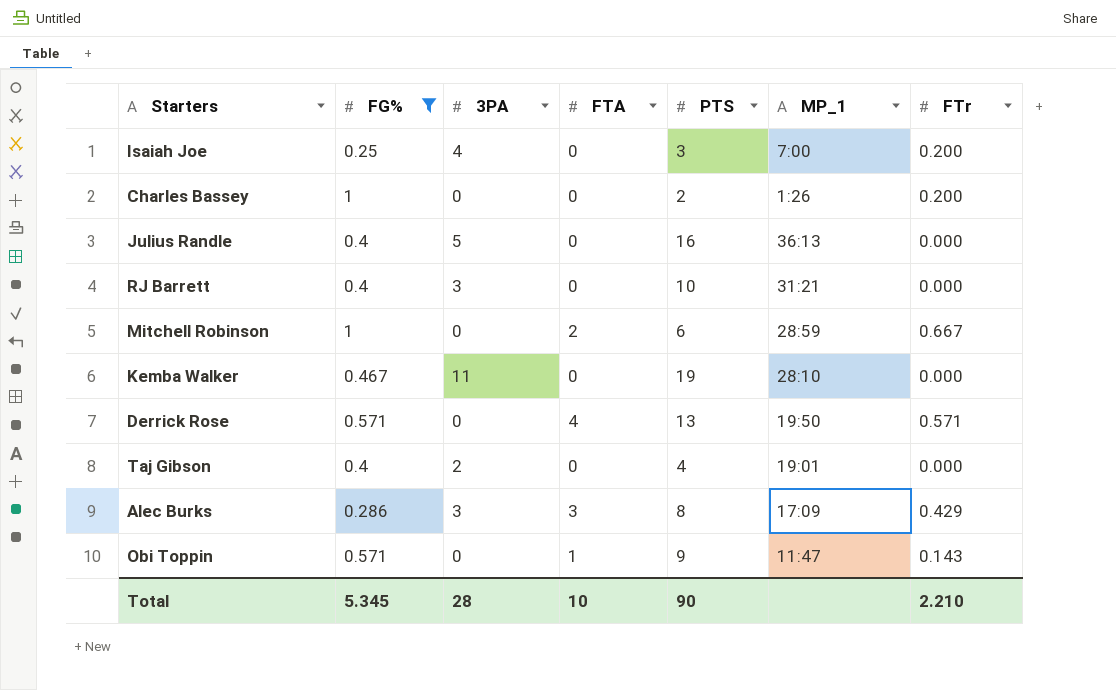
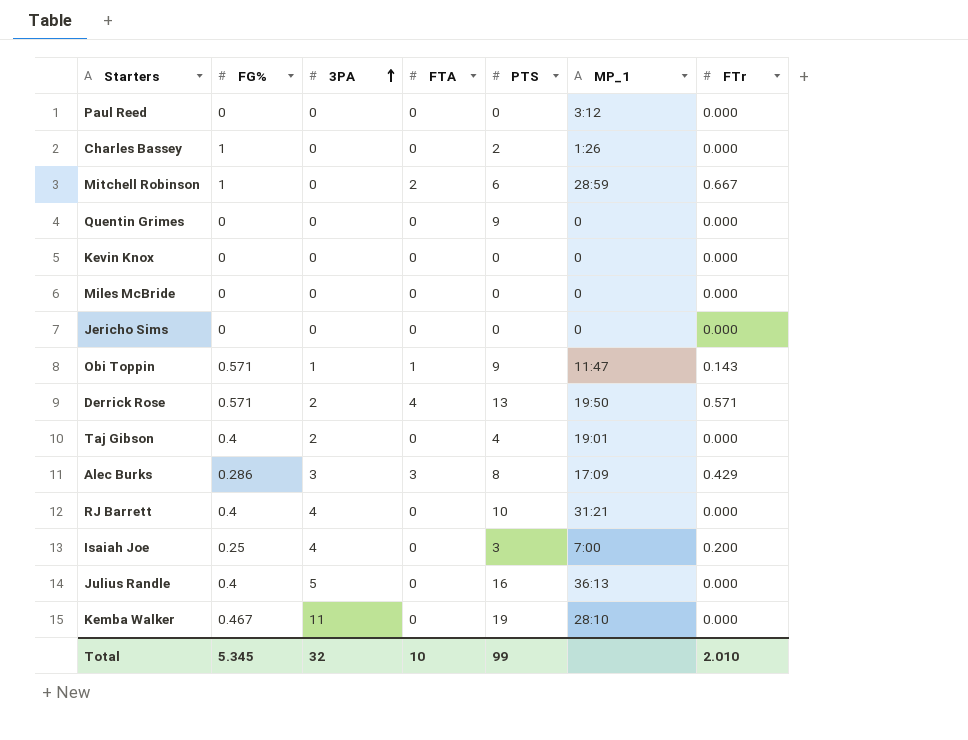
filter: FG% != 0 -> none
row order: none -> 3PA ascending
Charles Bassey | FTr: 0.200 -> 0.000
Obi Toppin | 3PA: 0 -> 1
Derrick Rose | 3PA: 0 -> 2
RJ Barrett | 3PA: 3 -> 4
Total | 3PA: 28 -> 32
Total | PTS: 90 -> 99
Total | FTr: 2.210 -> 2.010

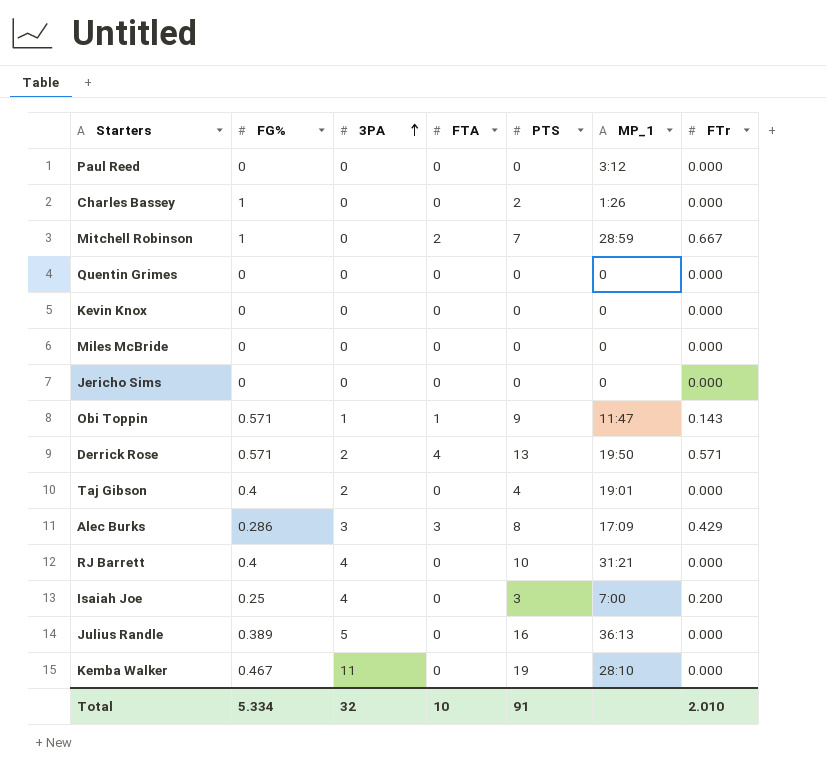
Mitchell Robinson | PTS: 6 -> 7
Quentin Grimes | PTS: 9 -> 0
Julius Randle | FG%: 0.4 -> 0.389
Total | FG%: 5.345 -> 5.334
Total | PTS: 99 -> 91

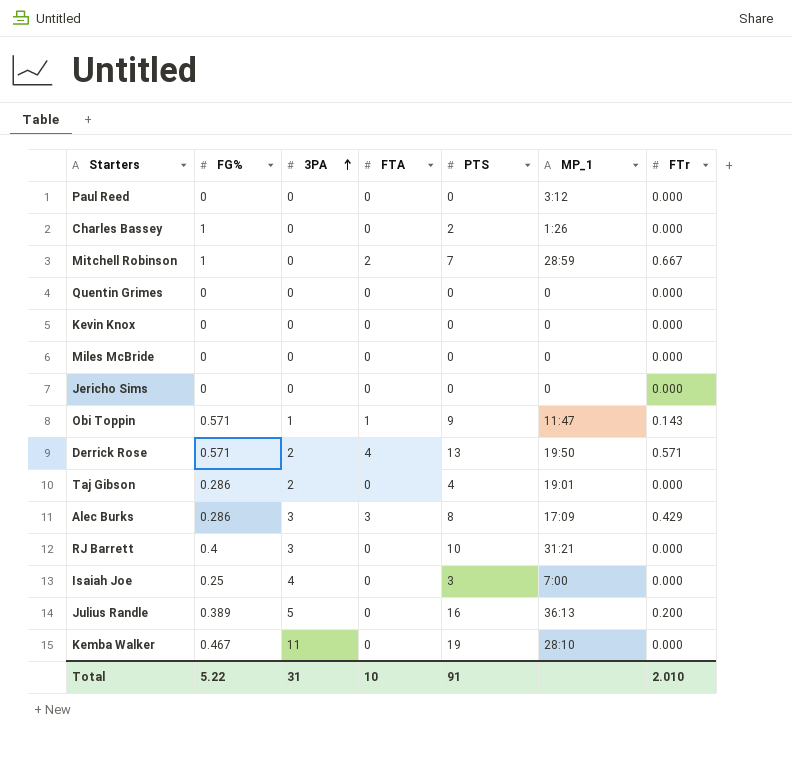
Taj Gibson | FG%: 0.4 -> 0.286
RJ Barrett | 3PA: 4 -> 3
Isaiah Joe | FTr: 0.200 -> 0.000
Julius Randle | FTr: 0.000 -> 0.200
Total | FG%: 5.334 -> 5.22
Total | 3PA: 32 -> 31

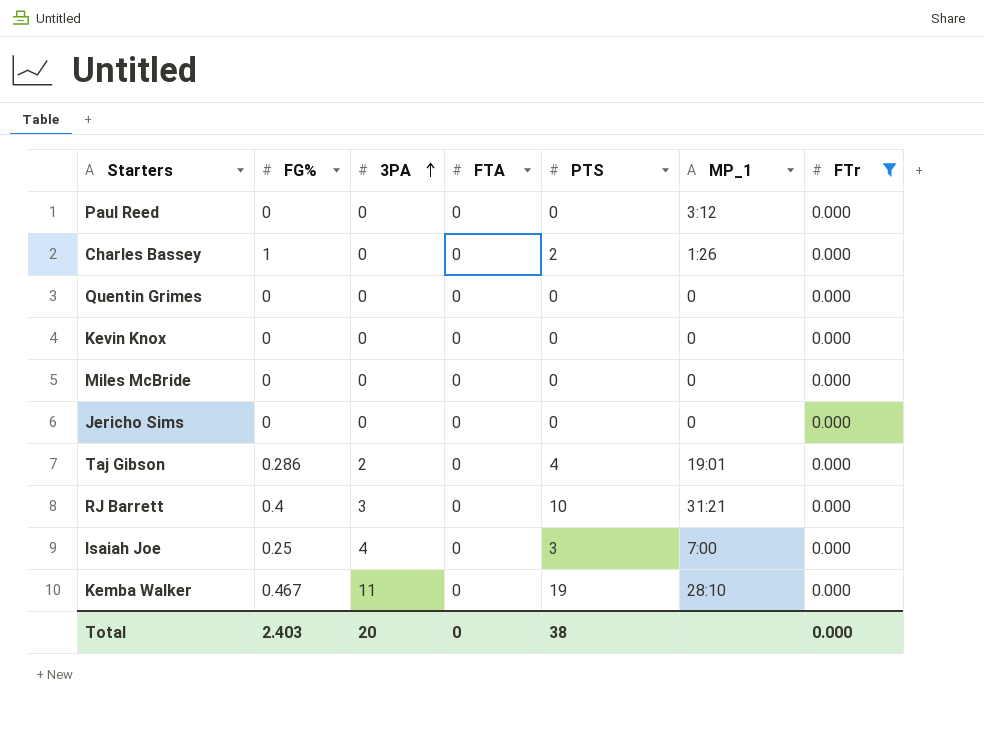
filter: none -> FTr = 0.000
Total | FG%: 5.22 -> 2.403
Total | 3PA: 31 -> 20
Total | FTA: 10 -> 0
Total | PTS: 91 -> 38
Total | FTr: 2.010 -> 0.000

